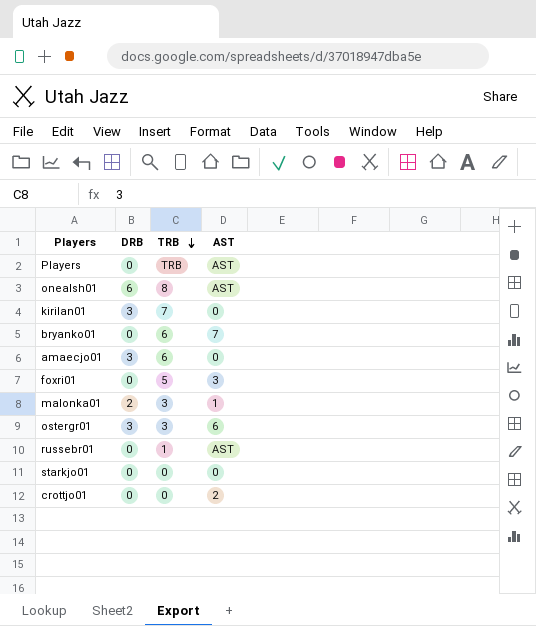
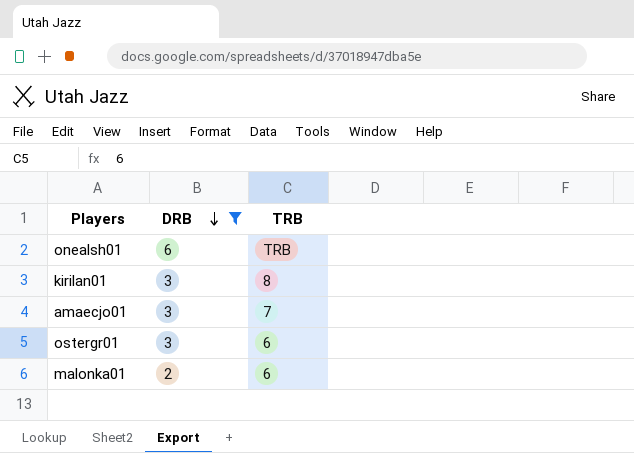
filter: none -> DRB != 0
row order: TRB descending -> DRB descending
column AST | position: 4 -> none
onealsh01 | TRB: 8 -> TRB
kirilan01 | TRB: 7 -> 8
amaecjo01 | TRB: 6 -> 7
ostergr01 | TRB: 3 -> 6
malonka01 | TRB: 3 -> 6

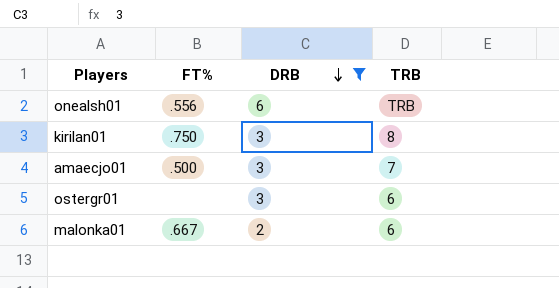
column FT% | position: none -> 2

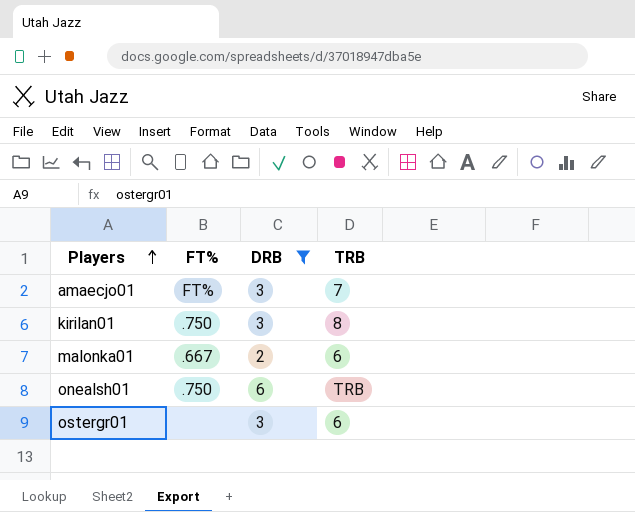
row order: DRB descending -> Players ascending
amaecjo01 | FT%: .500 -> FT%
onealsh01 | FT%: .556 -> .750

